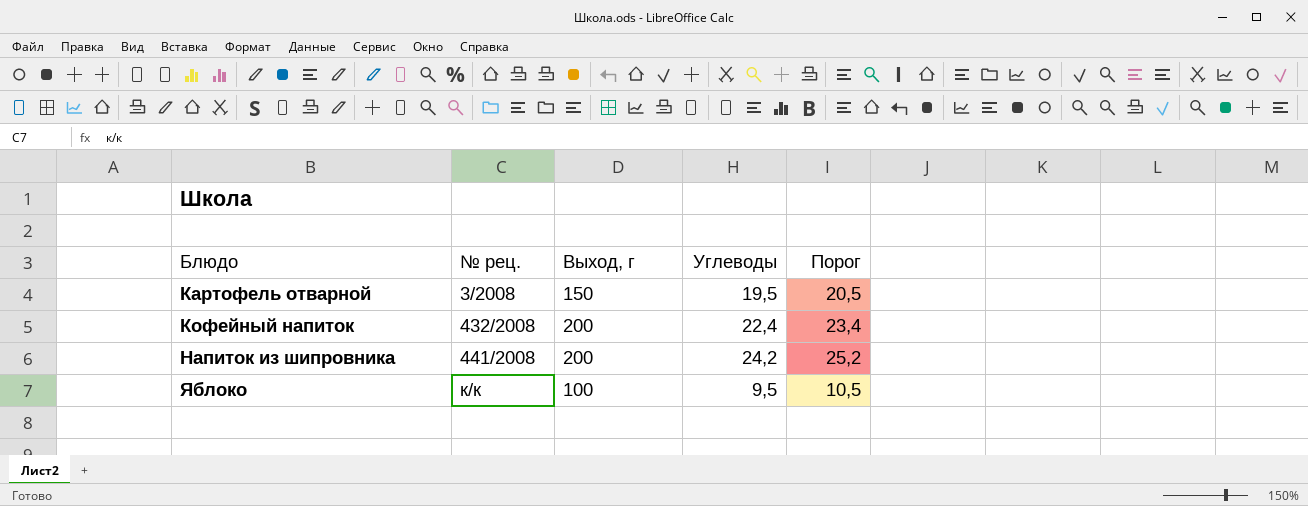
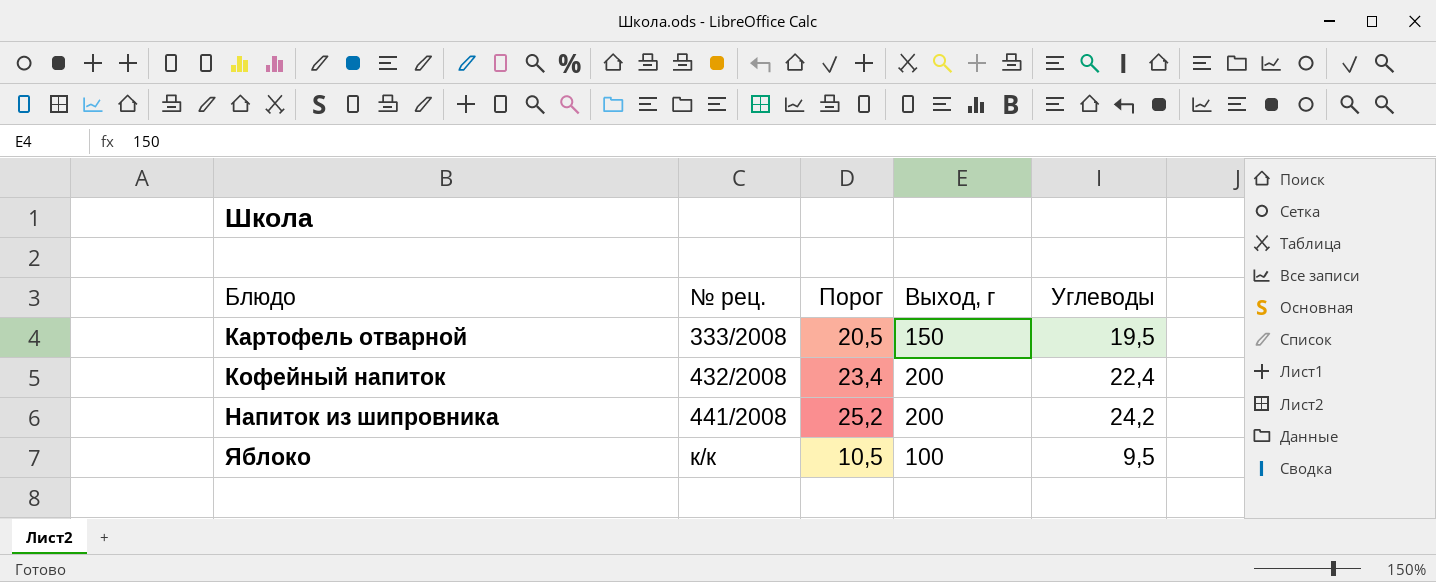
column Порог | position: 5 -> 3
Картофель отварной | № рец.: 3/2008 -> 333/2008

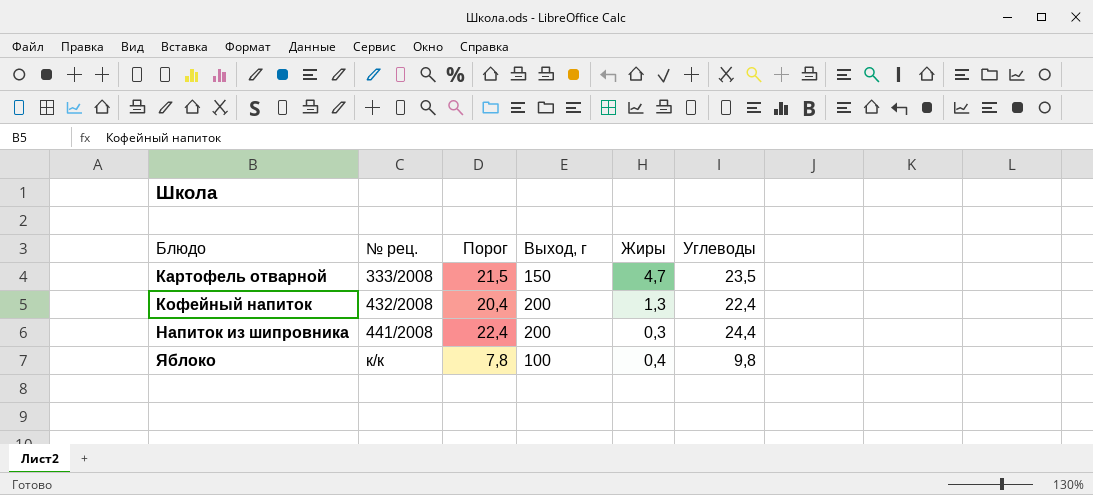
column Порог | formula: [Углеводы] + 1 -> [Углеводы] - 2
column Жиры | position: none -> 5
Картофель отварной | Углеводы: 19,5 -> 23,5
Напиток из шипровника | Углеводы: 24,2 -> 24,4
Яблоко | Углеводы: 9,5 -> 9,8

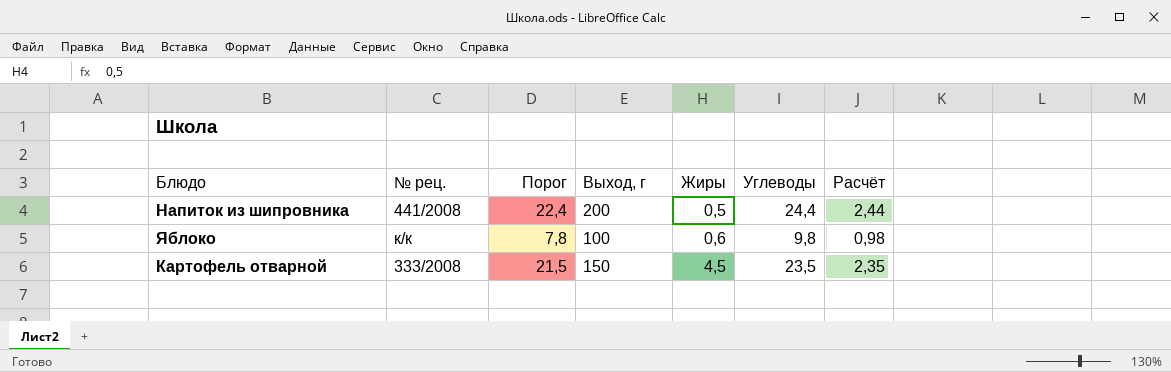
row order: Блюдо ascending -> Жиры ascending
column Расчёт | formula: none -> [Углеводы] * 0,1
row Кофейный напиток: 432/2008 | 20,4 | 200 | 1,3 | 22,4 -> none
Напиток из шипровника | Жиры: 0,3 -> 0,5
Яблоко | Жиры: 0,4 -> 0,6
Картофель отварной | Жиры: 4,7 -> 4,5

